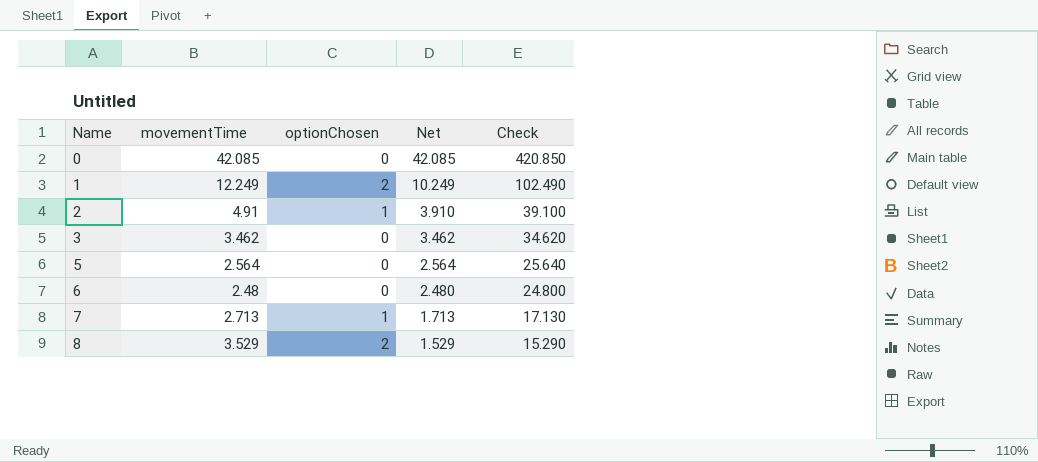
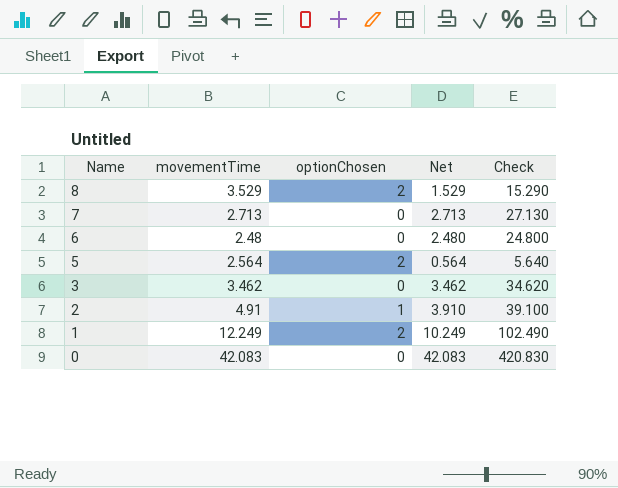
row order: Name ascending -> Name descending
7 | optionChosen: 1 -> 0
7 | Net: 1.713 -> 2.713
7 | Check: 17.130 -> 27.130
5 | optionChosen: 0 -> 2
5 | Net: 2.564 -> 0.564
5 | Check: 25.640 -> 5.640
0 | movementTime: 42.085 -> 42.083
0 | Net: 42.085 -> 42.083
0 | Check: 420.850 -> 420.830

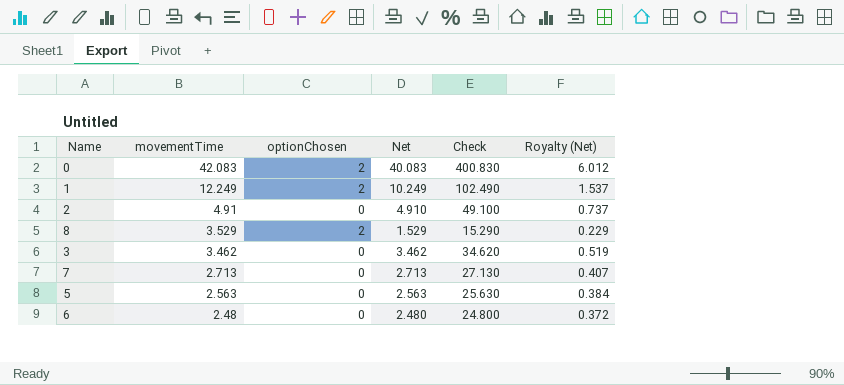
row order: Name descending -> movementTime descending
column Royalty (Net) | formula: none -> [Net] * 0.15
0 | optionChosen: 0 -> 2
0 | Net: 42.083 -> 40.083
0 | Check: 420.830 -> 400.830
2 | optionChosen: 1 -> 0
2 | Net: 3.910 -> 4.910
2 | Check: 39.100 -> 49.100
5 | movementTime: 2.564 -> 2.563
5 | optionChosen: 2 -> 0
5 | Net: 0.564 -> 2.563
5 | Check: 5.640 -> 25.630

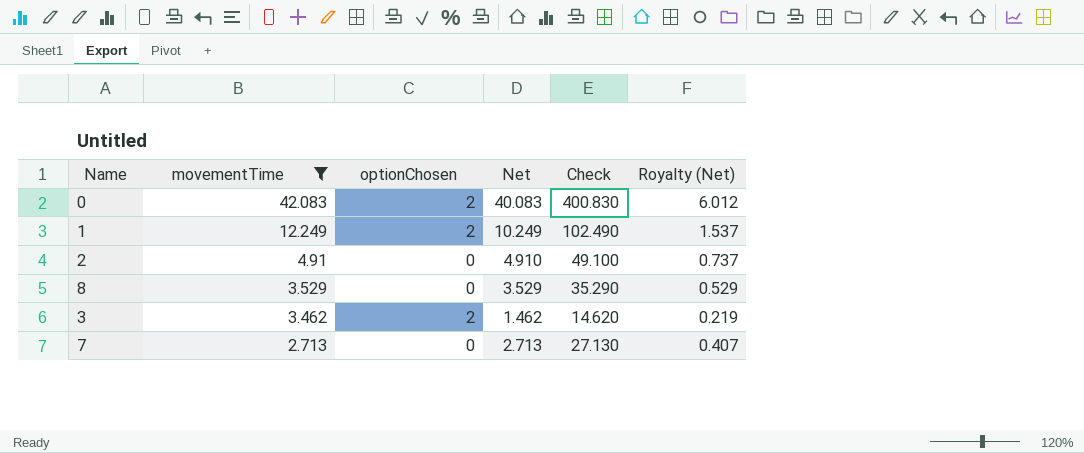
filter: none -> movementTime >= 2.713
8 | optionChosen: 2 -> 0
8 | Net: 1.529 -> 3.529
8 | Check: 15.290 -> 35.290
8 | Royalty (Net): 0.229 -> 0.529
3 | optionChosen: 0 -> 2
3 | Net: 3.462 -> 1.462
3 | Check: 34.620 -> 14.620
3 | Royalty (Net): 0.519 -> 0.219

